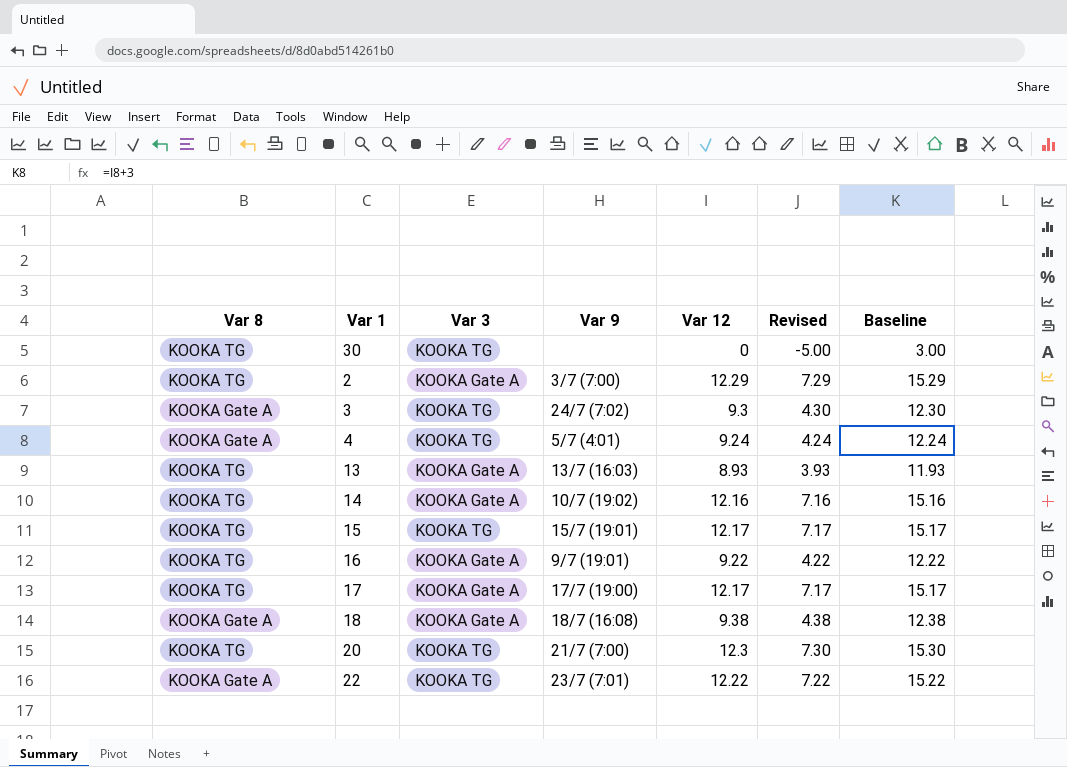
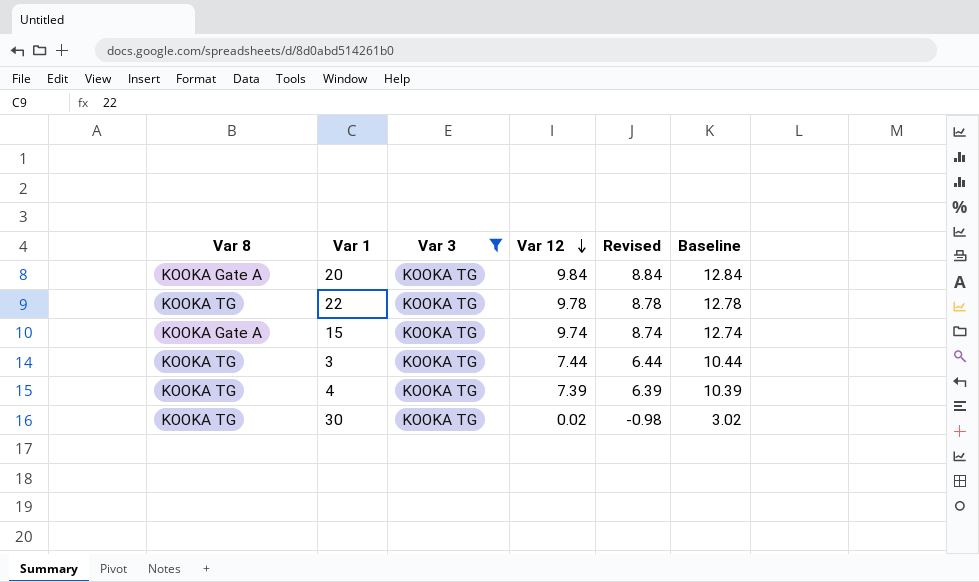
filter: none -> Var 3 = KOOKA TG
row order: none -> Var 12 descending
column Var 9 | position: 4 -> none
column Revised | formula: [Var 12] - 5 -> [Var 12] - 1
20 | Var 8: KOOKA TG -> KOOKA Gate A
20 | Var 12: 12.3 -> 9.84
20 | Baseline: 15.30 -> 12.84
22 | Var 8: KOOKA Gate A -> KOOKA TG
22 | Var 12: 12.22 -> 9.78
22 | Baseline: 15.22 -> 12.78
15 | Var 8: KOOKA TG -> KOOKA Gate A
15 | Var 12: 12.17 -> 9.74
15 | Baseline: 15.17 -> 12.74
3 | Var 8: KOOKA Gate A -> KOOKA TG
3 | Var 12: 9.3 -> 7.44
3 | Baseline: 12.30 -> 10.44
4 | Var 8: KOOKA Gate A -> KOOKA TG
4 | Var 12: 9.24 -> 7.39
4 | Baseline: 12.24 -> 10.39
30 | Var 12: 0 -> 0.02
30 | Baseline: 3.00 -> 3.02

